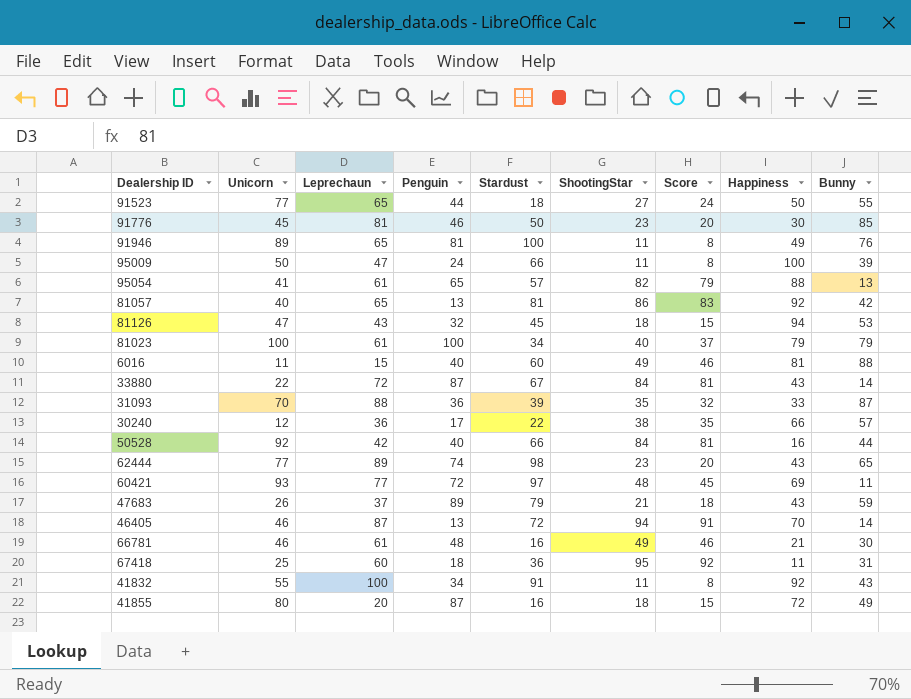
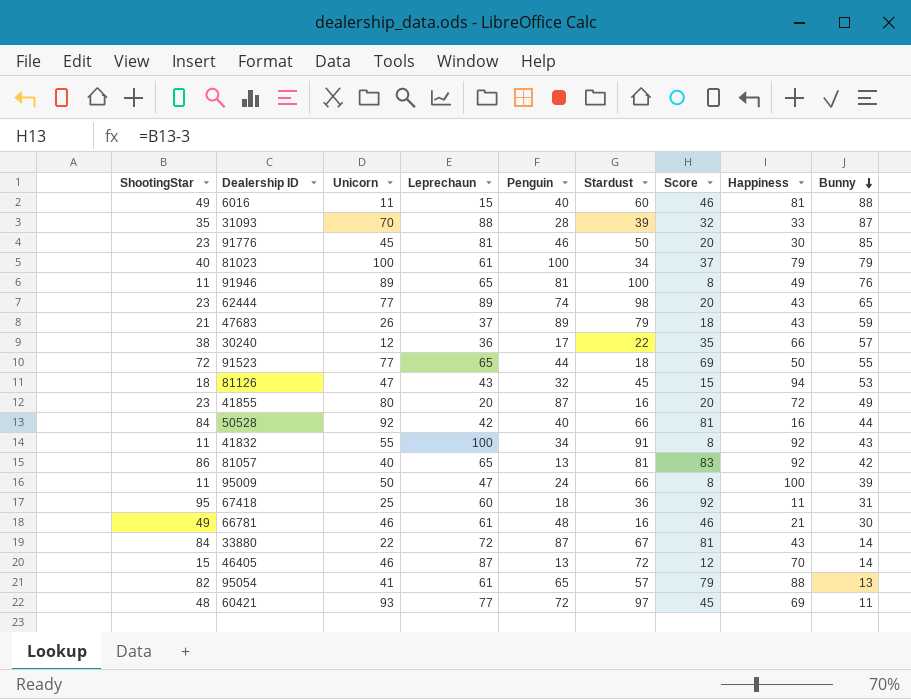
row order: none -> Bunny descending
column ShootingStar | position: 6 -> 1
31093 | Penguin: 36 -> 28
91523 | ShootingStar: 27 -> 72
91523 | Score: 24 -> 69
41855 | ShootingStar: 18 -> 23
41855 | Score: 15 -> 20
46405 | ShootingStar: 94 -> 15
46405 | Score: 91 -> 12

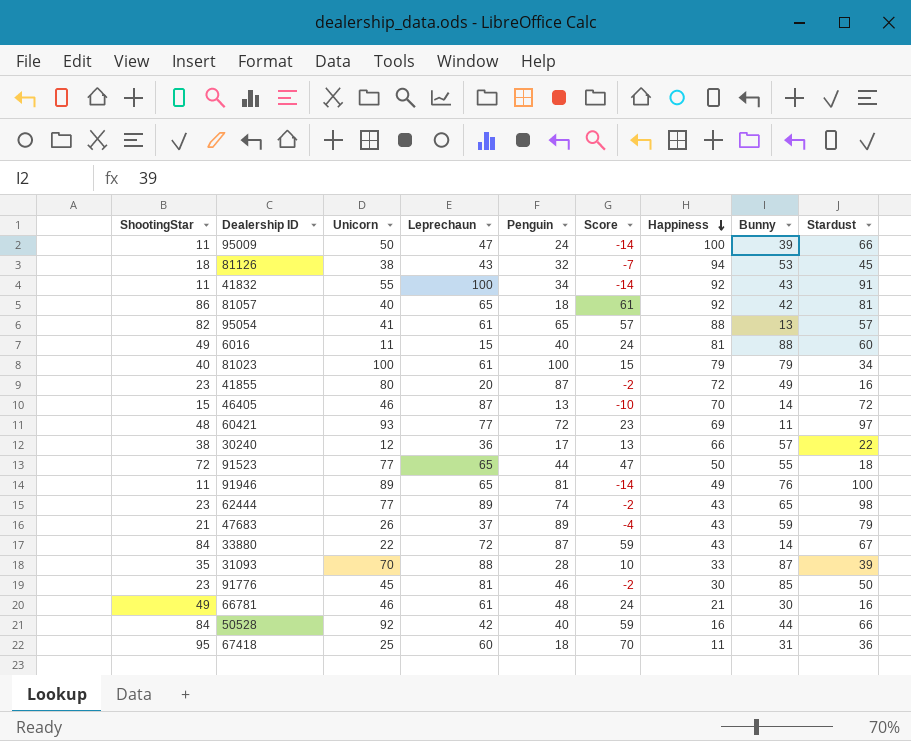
row order: Bunny descending -> Happiness descending
column Score | formula: [ShootingStar] - 3 -> [ShootingStar] - 25
column Stardust | position: 6 -> 9
81126 | Unicorn: 47 -> 38
81057 | Penguin: 13 -> 18

